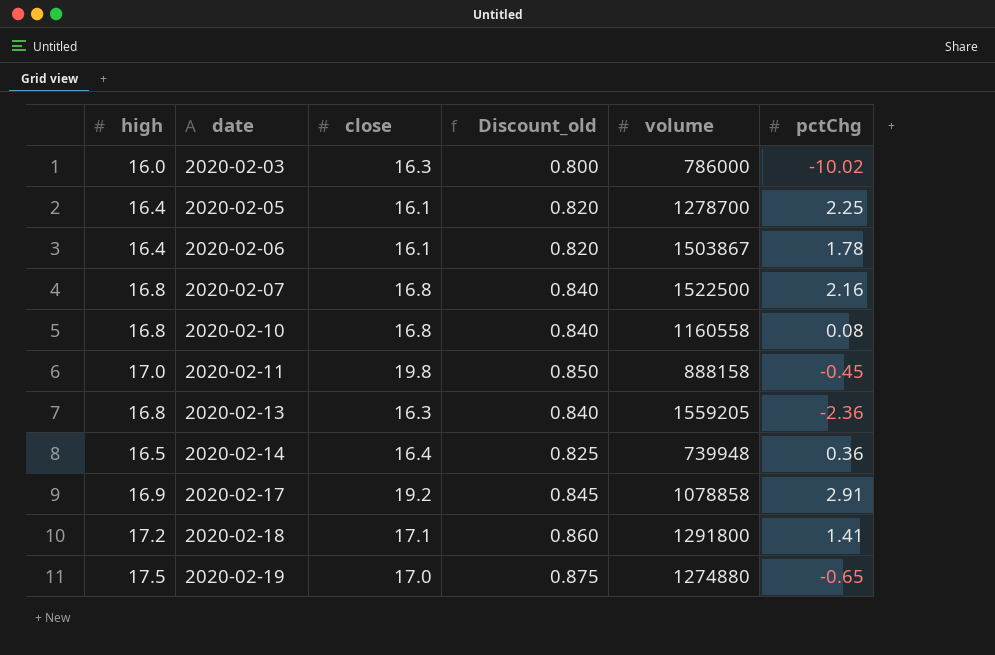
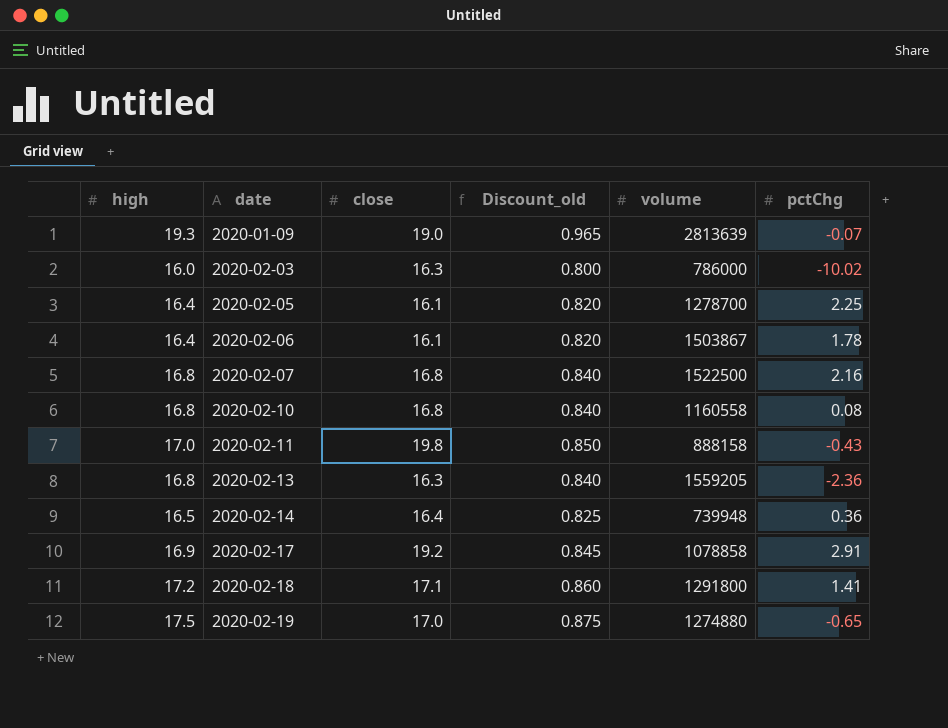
row 2020-01-09: none -> 19.3 | 19.0 | 0.965 | 2813639 | -0.07
2020-02-11 | pctChg: -0.45 -> -0.43

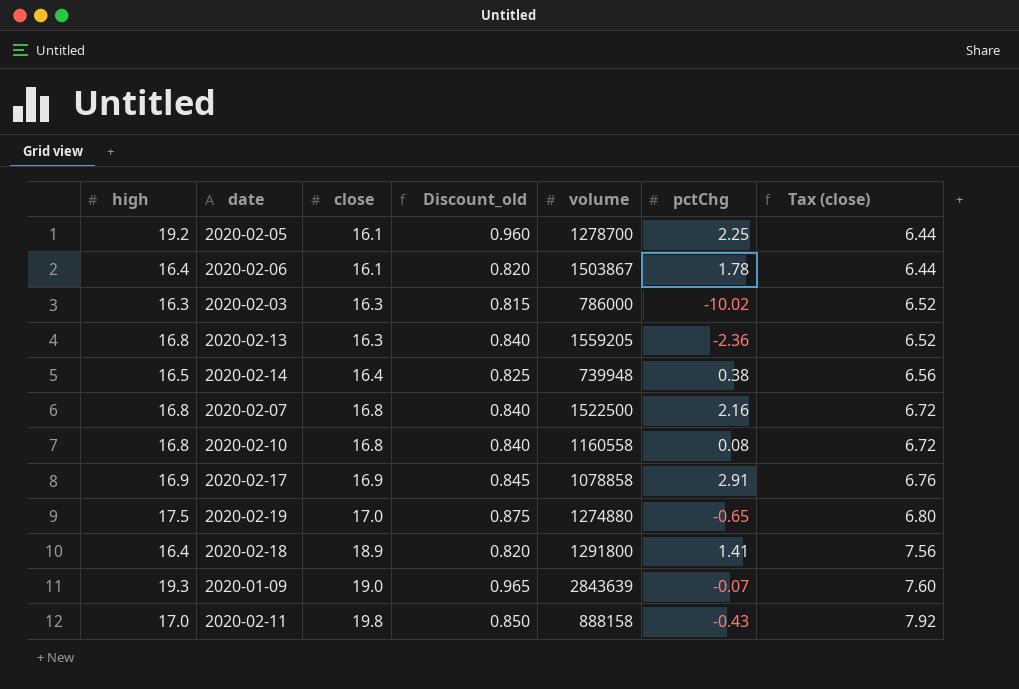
row order: date ascending -> close ascending
column Tax (close) | formula: none -> [close] * 0.4
2020-02-05 | high: 16.4 -> 19.2
2020-02-05 | Discount_old: 0.820 -> 0.960
2020-02-03 | high: 16.0 -> 16.3
2020-02-03 | Discount_old: 0.800 -> 0.815
2020-02-14 | pctChg: 0.36 -> 0.38
2020-02-17 | close: 19.2 -> 16.9
2020-02-18 | high: 17.2 -> 16.4
2020-02-18 | close: 17.1 -> 18.9
2020-02-18 | Discount_old: 0.860 -> 0.820
2020-01-09 | volume: 2813639 -> 2843639

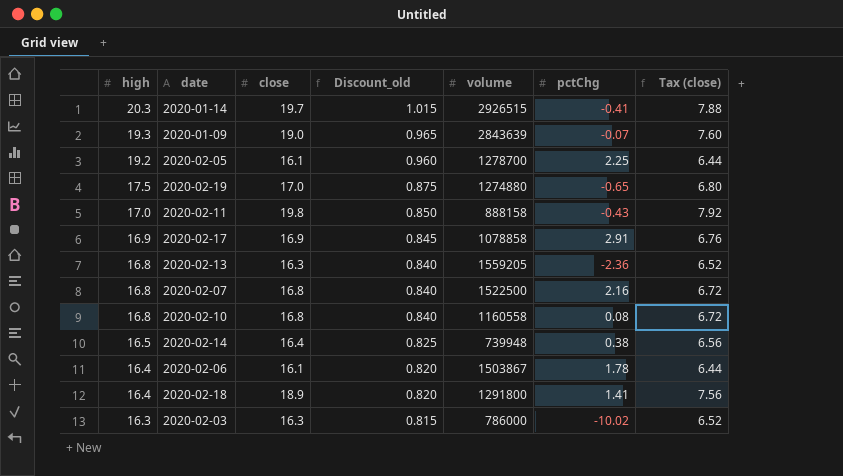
row order: close ascending -> high descending
row 2020-01-14: none -> 20.3 | 19.7 | 1.015 | 2926515 | -0.41 | 7.88

